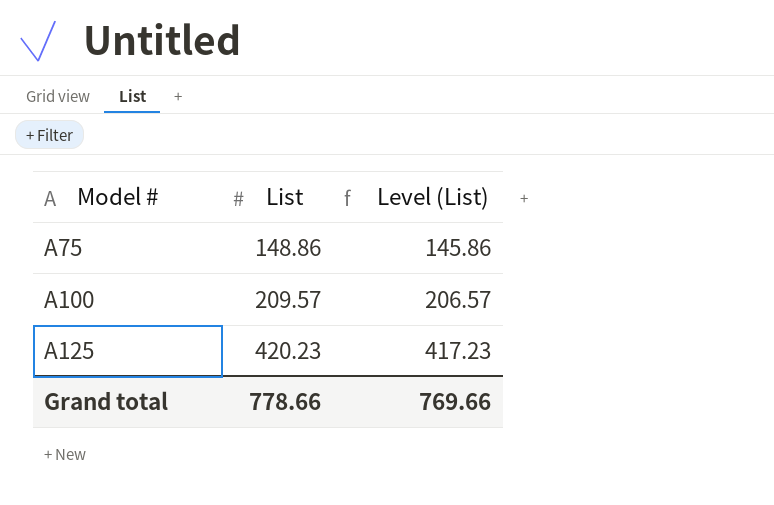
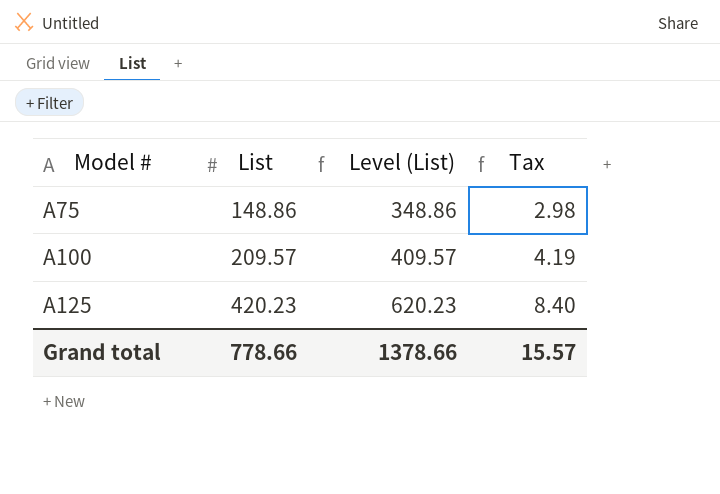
column Level (List) | formula: [List] - 3 -> [List] + 200
column Tax | formula: none -> [List] * 0.02
Grand total | Level (List): 769.66 -> 1378.66

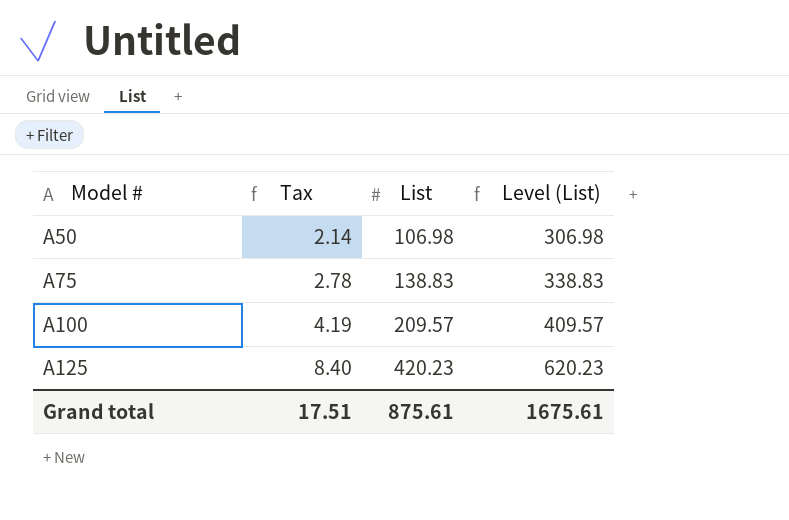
column Tax | position: 4 -> 2
row A50: none -> 2.14 | 106.98 | 306.98
A75 | Tax: 2.98 -> 2.78
A75 | List: 148.86 -> 138.83
A75 | Level (List): 348.86 -> 338.83
Grand total | Tax: 15.57 -> 17.51
Grand total | List: 778.66 -> 875.61
Grand total | Level (List): 1378.66 -> 1675.61

